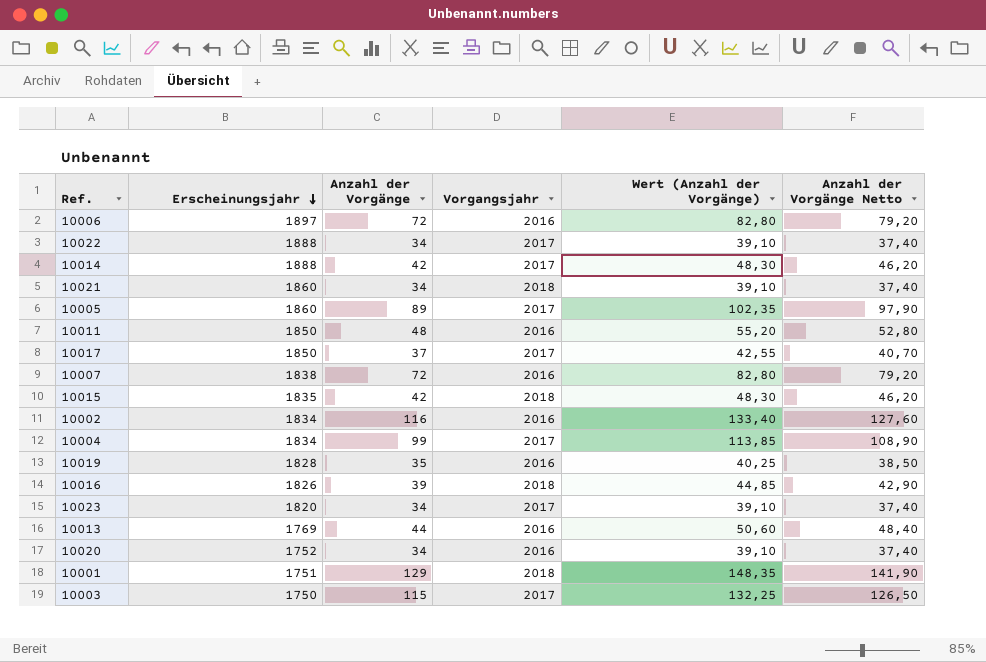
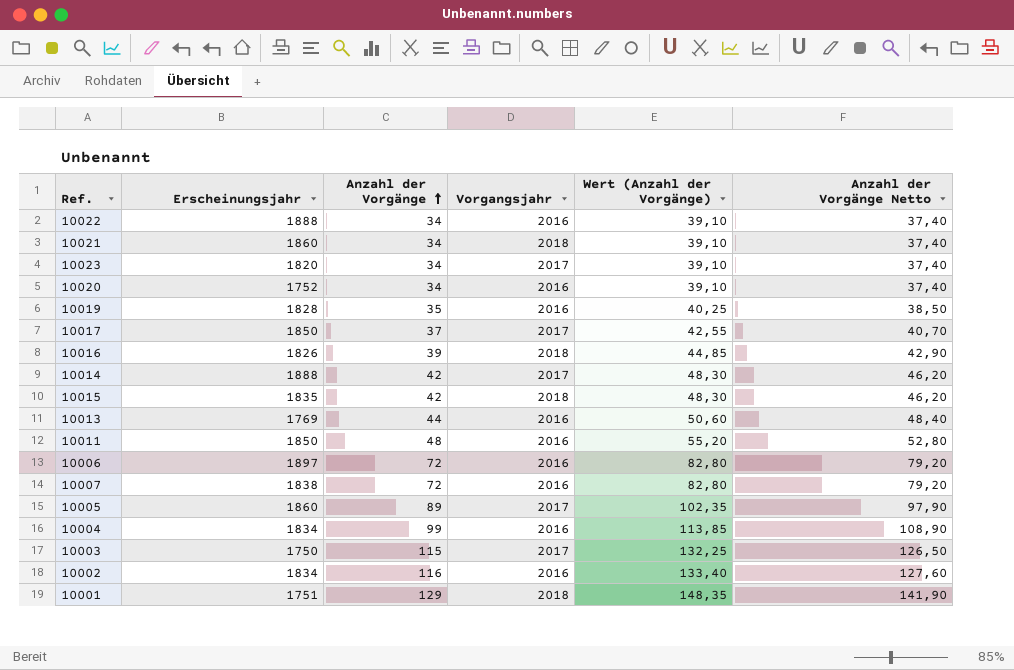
row order: Erscheinungsjahr descending -> Anzahl der Vorgänge ascending
10022 | Vorgangsjahr: 2017 -> 2016
10004 | Vorgangsjahr: 2017 -> 2016

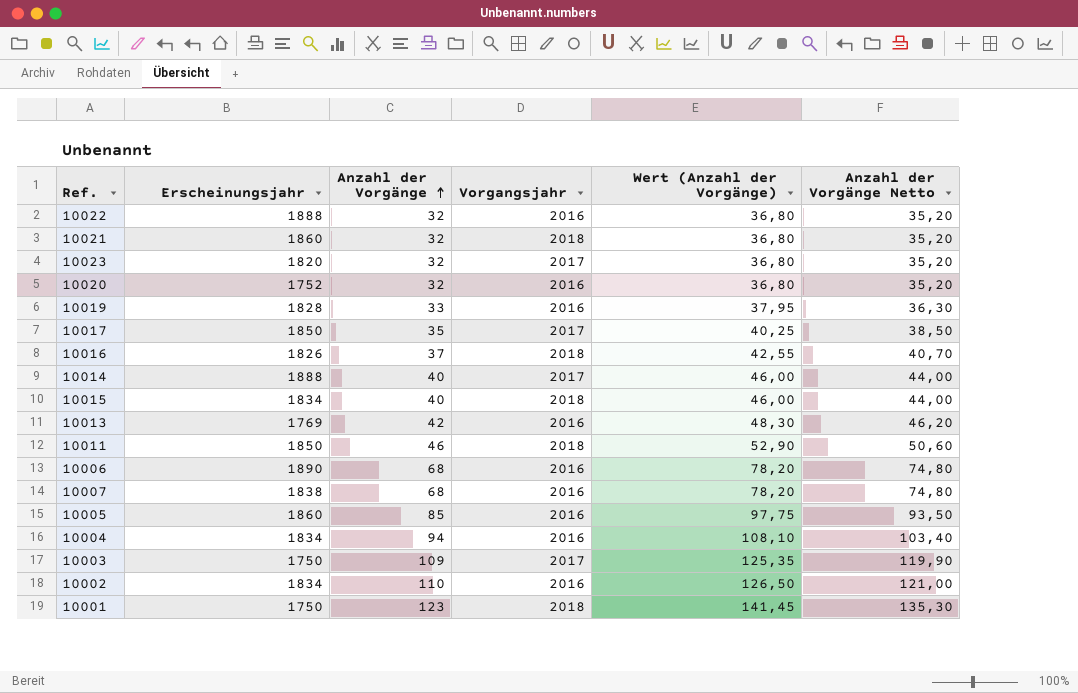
10022 | Anzahl der Vorgänge: 34 -> 32
10022 | Wert (Anzahl der Vorgänge): 39,10 -> 36,80
10022 | Anzahl der Vorgänge Netto: 37,40 -> 35,20
10021 | Anzahl der Vorgänge: 34 -> 32
10021 | Wert (Anzahl der Vorgänge): 39,10 -> 36,80
10021 | Anzahl der Vorgänge Netto: 37,40 -> 35,20
10023 | Anzahl der Vorgänge: 34 -> 32
10023 | Wert (Anzahl der Vorgänge): 39,10 -> 36,80
10023 | Anzahl der Vorgänge Netto: 37,40 -> 35,20
10020 | Anzahl der Vorgänge: 34 -> 32
10020 | Wert (Anzahl der Vorgänge): 39,10 -> 36,80
10020 | Anzahl der Vorgänge Netto: 37,40 -> 35,20
10019 | Anzahl der Vorgänge: 35 -> 33
10019 | Wert (Anzahl der Vorgänge): 40,25 -> 37,95
10019 | Anzahl der Vorgänge Netto: 38,50 -> 36,30
10017 | Anzahl der Vorgänge: 37 -> 35
10017 | Wert (Anzahl der Vorgänge): 42,55 -> 40,25
10017 | Anzahl der Vorgänge Netto: 40,70 -> 38,50
10016 | Anzahl der Vorgänge: 39 -> 37
10016 | Wert (Anzahl der Vorgänge): 44,85 -> 42,55
10016 | Anzahl der Vorgänge Netto: 42,90 -> 40,70
10014 | Anzahl der Vorgänge: 42 -> 40
10014 | Wert (Anzahl der Vorgänge): 48,30 -> 46,00
10014 | Anzahl der Vorgänge Netto: 46,20 -> 44,00
10015 | Erscheinungsjahr: 1835 -> 1834
10015 | Anzahl der Vorgänge: 42 -> 40
10015 | Wert (Anzahl der Vorgänge): 48,30 -> 46,00
10015 | Anzahl der Vorgänge Netto: 46,20 -> 44,00
10013 | Anzahl der Vorgänge: 44 -> 42
10013 | Wert (Anzahl der Vorgänge): 50,60 -> 48,30
10013 | Anzahl der Vorgänge Netto: 48,40 -> 46,20
10011 | Anzahl der Vorgänge: 48 -> 46
10011 | Vorgangsjahr: 2016 -> 2018
10011 | Wert (Anzahl der Vorgänge): 55,20 -> 52,90
10011 | Anzahl der Vorgänge Netto: 52,80 -> 50,60
10006 | Erscheinungsjahr: 1897 -> 1890
10006 | Anzahl der Vorgänge: 72 -> 68
10006 | Wert (Anzahl der Vorgänge): 82,80 -> 78,20
10006 | Anzahl der Vorgänge Netto: 79,20 -> 74,80
10007 | Anzahl der Vorgänge: 72 -> 68
10007 | Wert (Anzahl der Vorgänge): 82,80 -> 78,20
10007 | Anzahl der Vorgänge Netto: 79,20 -> 74,80
10005 | Anzahl der Vorgänge: 89 -> 85
10005 | Vorgangsjahr: 2017 -> 2016
10005 | Wert (Anzahl der Vorgänge): 102,35 -> 97,75
10005 | Anzahl der Vorgänge Netto: 97,90 -> 93,50
10004 | Anzahl der Vorgänge: 99 -> 94
10004 | Wert (Anzahl der Vorgänge): 113,85 -> 108,10
10004 | Anzahl der Vorgänge Netto: 108,90 -> 103,40
10003 | Anzahl der Vorgänge: 115 -> 109
10003 | Wert (Anzahl der Vorgänge): 132,25 -> 125,35
10003 | Anzahl der Vorgänge Netto: 126,50 -> 119,90
10002 | Anzahl der Vorgänge: 116 -> 110
10002 | Wert (Anzahl der Vorgänge): 133,40 -> 126,50
10002 | Anzahl der Vorgänge Netto: 127,60 -> 121,00
10001 | Erscheinungsjahr: 1751 -> 1750
10001 | Anzahl der Vorgänge: 129 -> 123
10001 | Wert (Anzahl der Vorgänge): 148,35 -> 141,45
10001 | Anzahl der Vorgänge Netto: 141,90 -> 135,30

